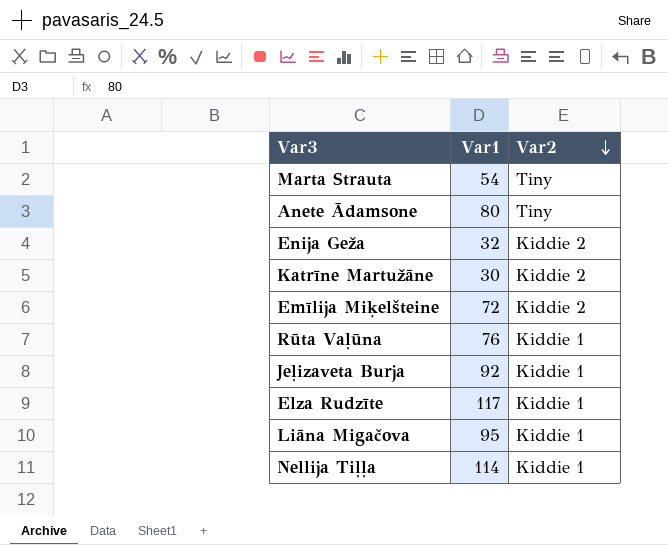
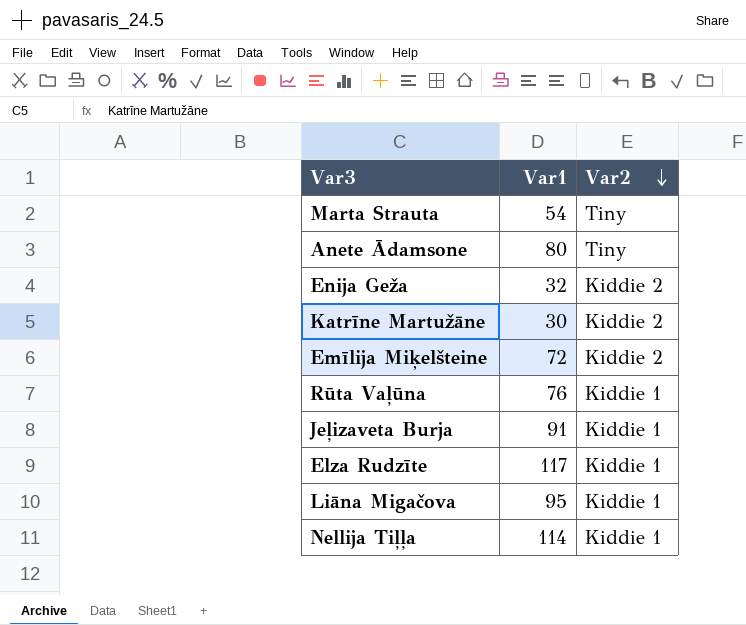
Jeļizaveta Burja | Var1: 92 -> 91

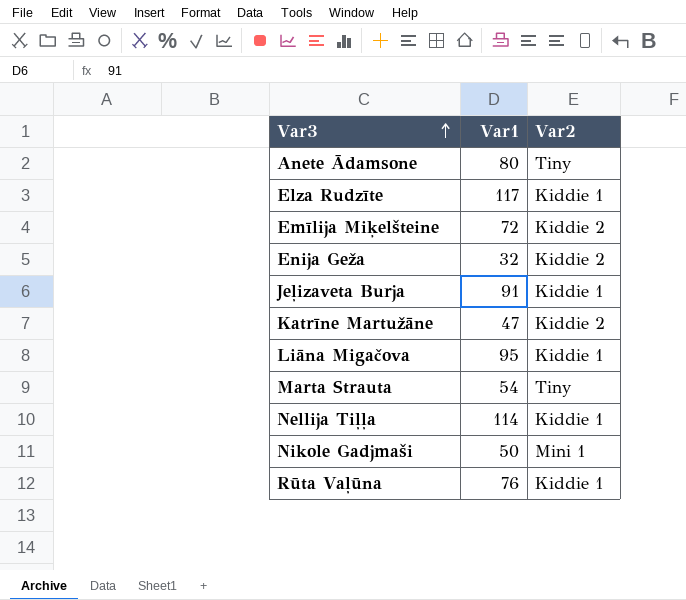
row order: Var2 descending -> Var3 ascending
Katrīne Martužāne | Var1: 30 -> 47
row Nikole Gadjmaši: none -> 50 | Mini 1

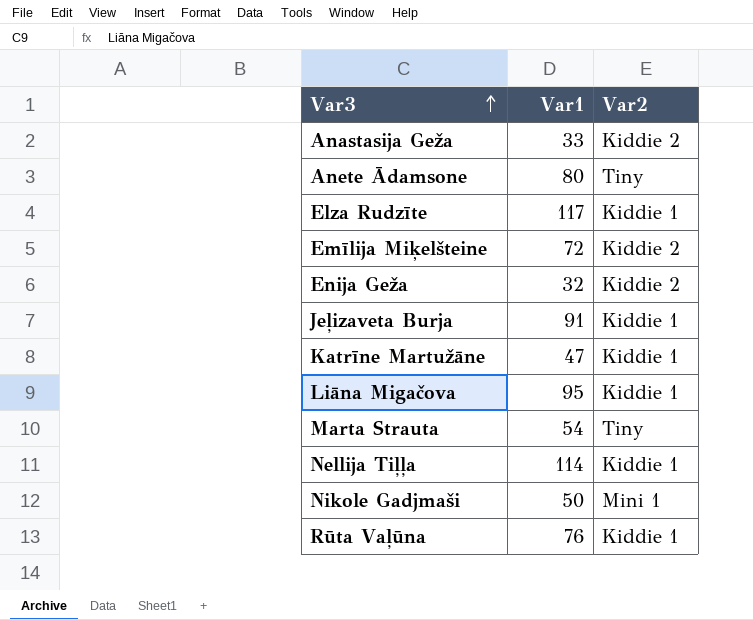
row Anastasija Geža: none -> 33 | Kiddie 2
Katrīne Martužāne | Var2: Kiddie 2 -> Kiddie 1

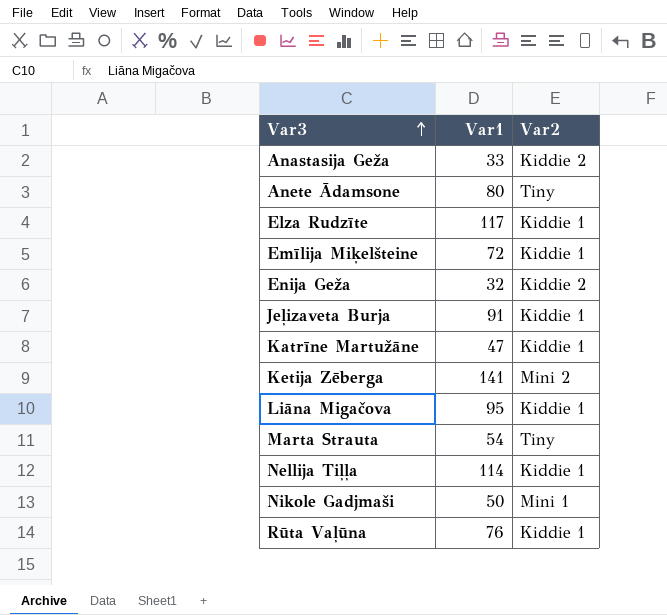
Emīlija Miķelšteine | Var2: Kiddie 2 -> Kiddie 1
row Ketija Zēberga: none -> 141 | Mini 2

